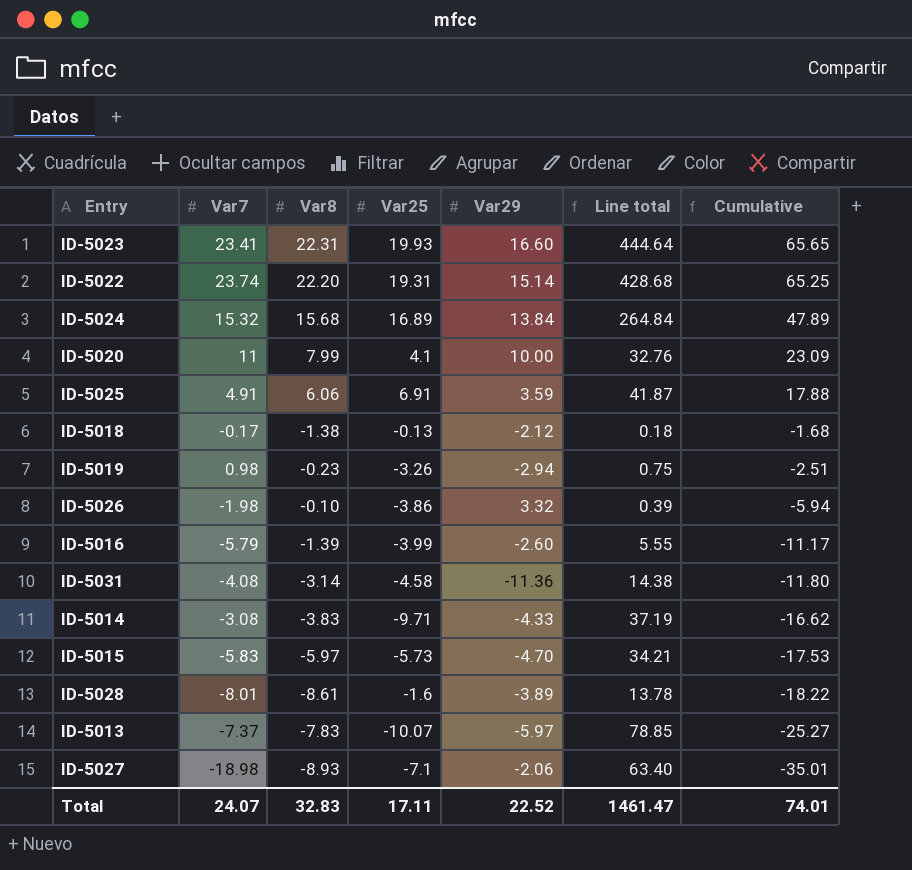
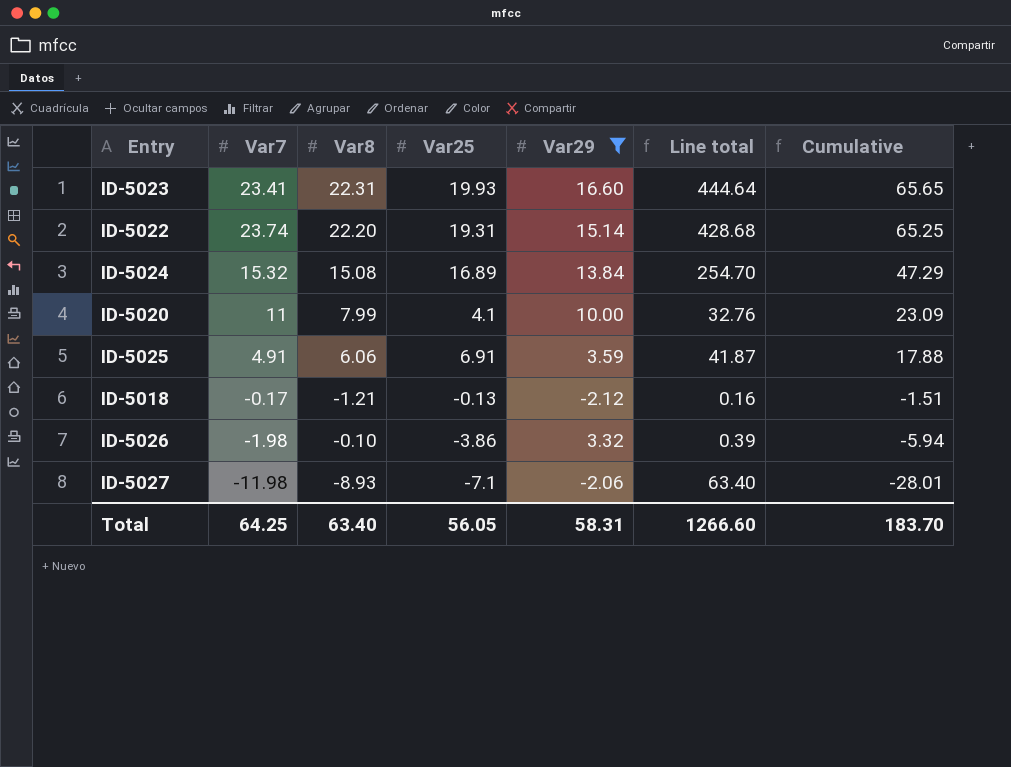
filter: none -> Var29 >= -2.12
ID-5024 | Var8: 15.68 -> 15.08
ID-5024 | Line total: 264.84 -> 254.70
ID-5024 | Cumulative: 47.89 -> 47.29
ID-5018 | Var8: -1.38 -> -1.21
ID-5018 | Line total: 0.18 -> 0.16
ID-5018 | Cumulative: -1.68 -> -1.51
ID-5027 | Var7: -18.98 -> -11.98
ID-5027 | Cumulative: -35.01 -> -28.01
Total | Var7: 24.07 -> 64.25
Total | Var8: 32.83 -> 63.40
Total | Var25: 17.11 -> 56.05
Total | Var29: 22.52 -> 58.31
Total | Line total: 1461.47 -> 1266.60
Total | Cumulative: 74.01 -> 183.70

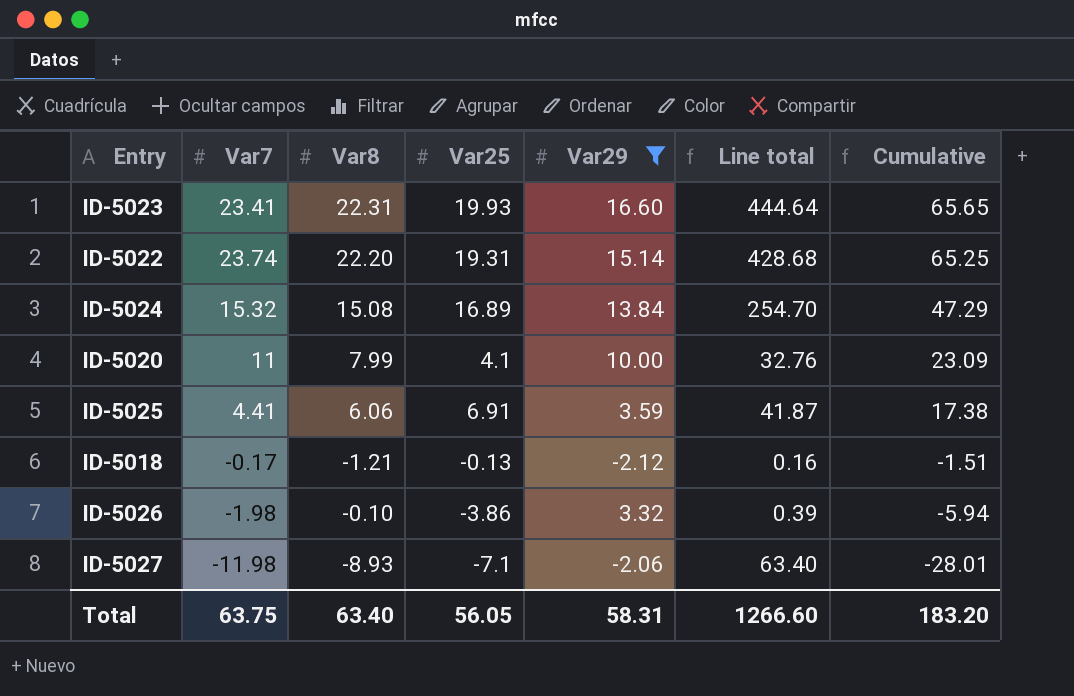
ID-5025 | Var7: 4.91 -> 4.41
ID-5025 | Cumulative: 17.88 -> 17.38
Total | Var7: 64.25 -> 63.75
Total | Cumulative: 183.70 -> 183.20

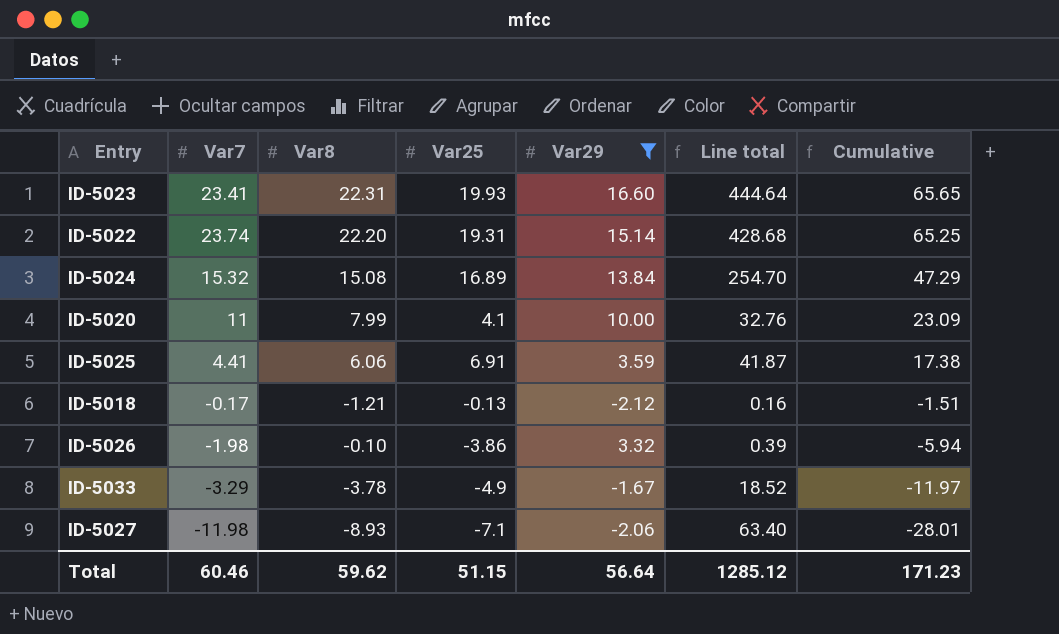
row ID-5033: none -> -3.29 | -3.78 | -4.9 | -1.67 | 18.52 | -11.97
Total | Var7: 63.75 -> 60.46
Total | Var8: 63.40 -> 59.62
Total | Var25: 56.05 -> 51.15
Total | Var29: 58.31 -> 56.64
Total | Line total: 1266.60 -> 1285.12
Total | Cumulative: 183.20 -> 171.23

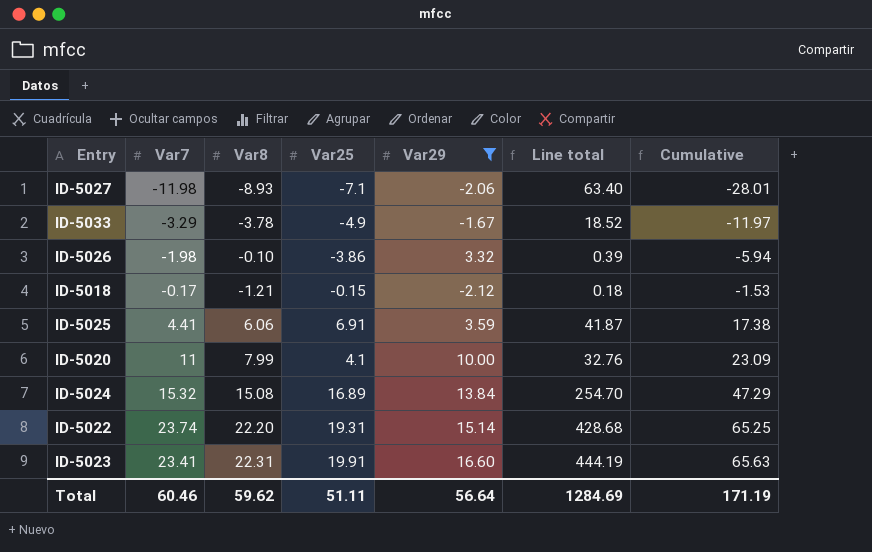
row order: Cumulative descending -> Cumulative ascending
ID-5018 | Var25: -0.13 -> -0.15
ID-5018 | Line total: 0.16 -> 0.18
ID-5018 | Cumulative: -1.51 -> -1.53
ID-5023 | Var25: 19.93 -> 19.91
ID-5023 | Line total: 444.64 -> 444.19
ID-5023 | Cumulative: 65.65 -> 65.63
Total | Var25: 51.15 -> 51.11
Total | Line total: 1285.12 -> 1284.69
Total | Cumulative: 171.23 -> 171.19

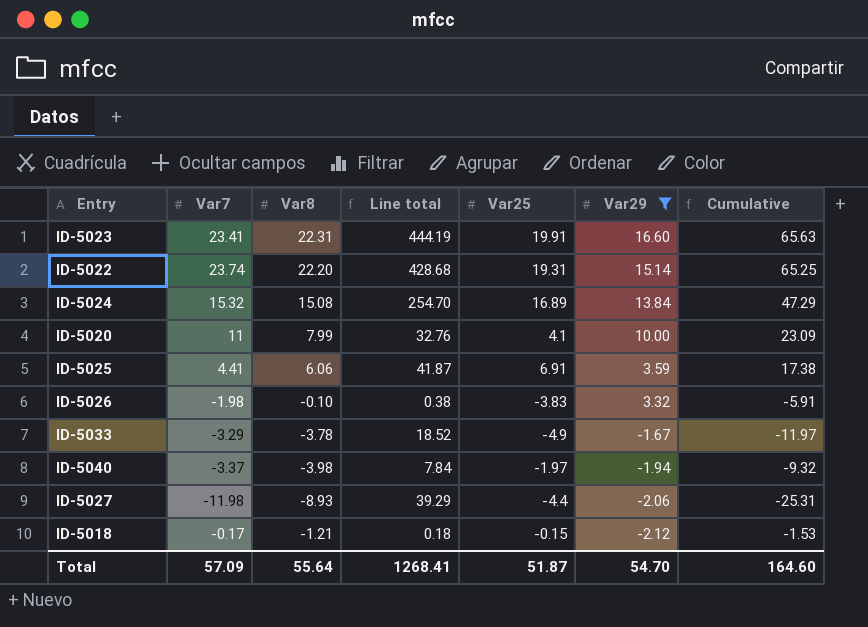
row order: Cumulative ascending -> Var29 descending
column Line total | position: 6 -> 4
ID-5026 | Line total: 0.39 -> 0.38
ID-5026 | Var25: -3.86 -> -3.83
ID-5026 | Cumulative: -5.94 -> -5.91
row ID-5040: none -> -3.37 | -3.98 | 7.84 | -1.97 | -1.94 | -9.32
ID-5027 | Line total: 63.40 -> 39.29
ID-5027 | Var25: -7.1 -> -4.4
ID-5027 | Cumulative: -28.01 -> -25.31
Total | Var7: 60.46 -> 57.09
Total | Var8: 59.62 -> 55.64
Total | Line total: 1284.69 -> 1268.41
Total | Var25: 51.11 -> 51.87
Total | Var29: 56.64 -> 54.70
Total | Cumulative: 171.19 -> 164.60

